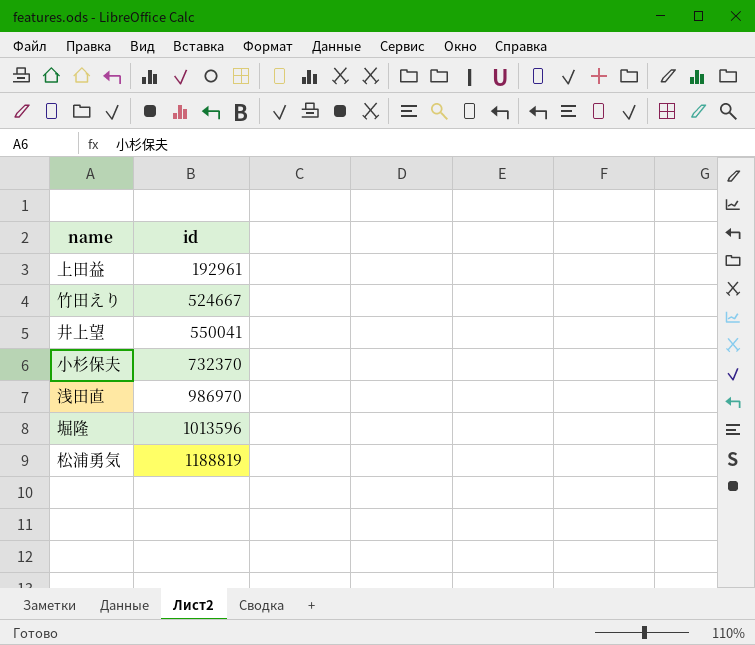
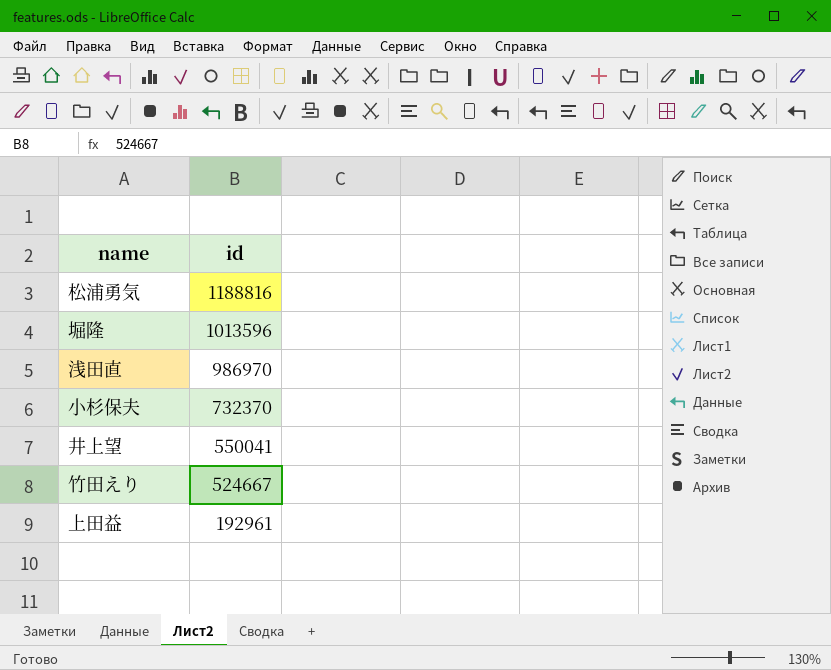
row order: id ascending -> id descending
松浦勇気 | id: 1188819 -> 1188816

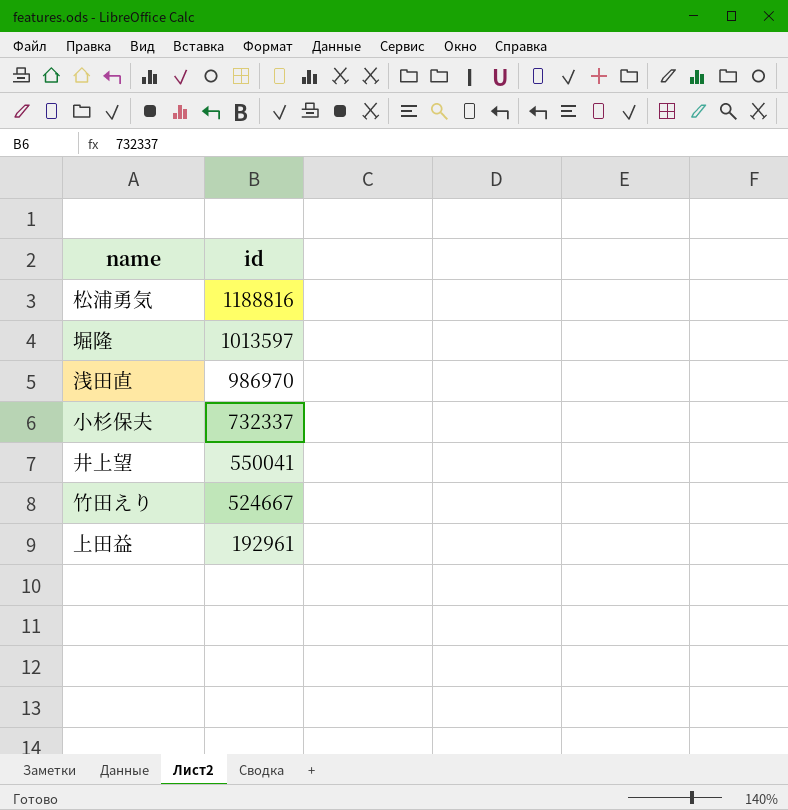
堀隆 | id: 1013596 -> 1013597
小杉保夫 | id: 732370 -> 732337

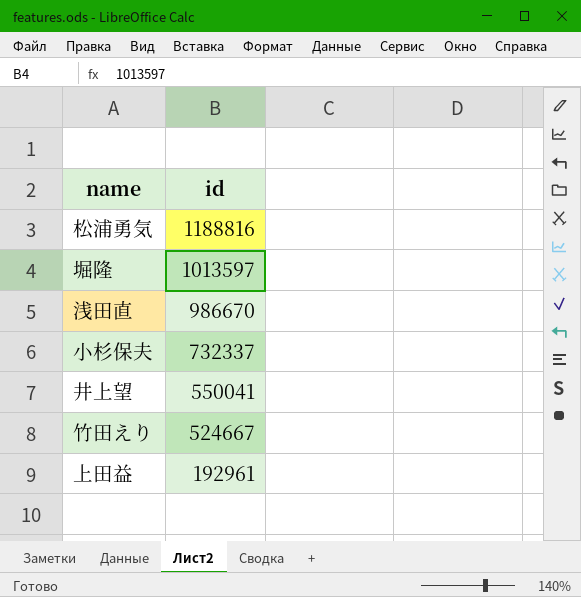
浅田直 | id: 986970 -> 986670

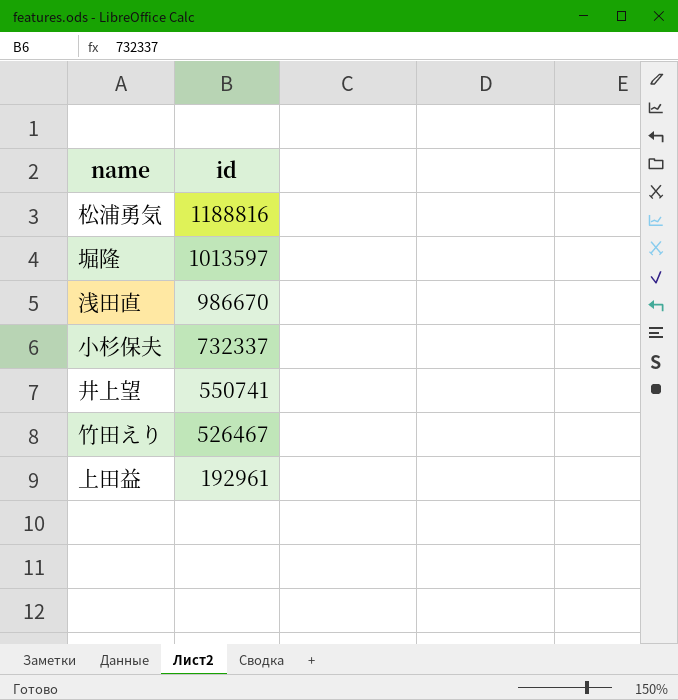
井上望 | id: 550041 -> 550741
竹田えり | id: 524667 -> 526467

